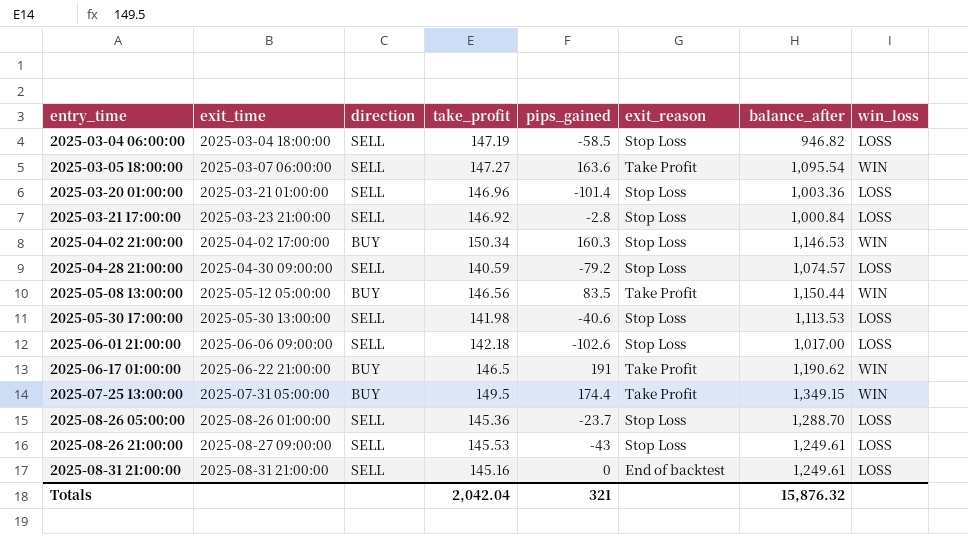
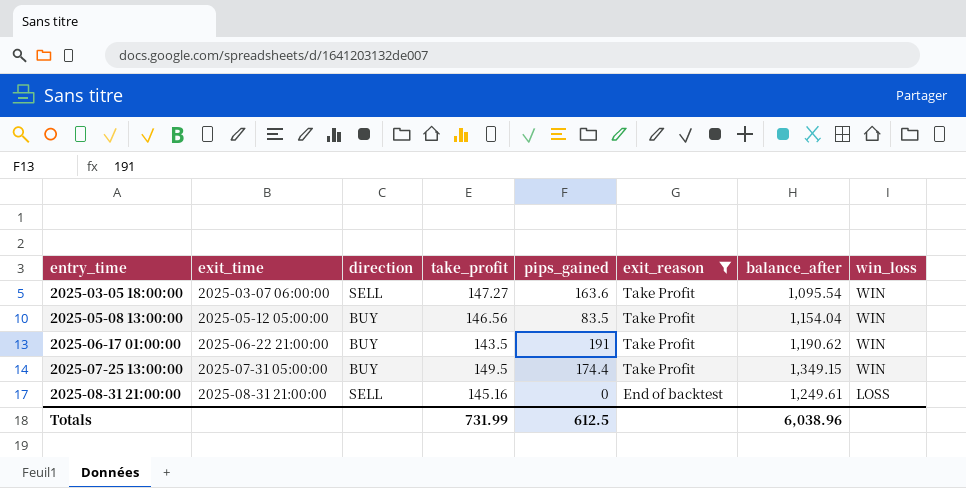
filter: none -> exit_reason != Stop Loss
2025-05-08 13:00:00 | balance_after: 1,150.44 -> 1,154.04
2025-06-17 01:00:00 | take_profit: 146.5 -> 143.5
Totals | take_profit: 2,042.04 -> 731.99
Totals | pips_gained: 321 -> 612.5
Totals | balance_after: 15,876.32 -> 6,038.96

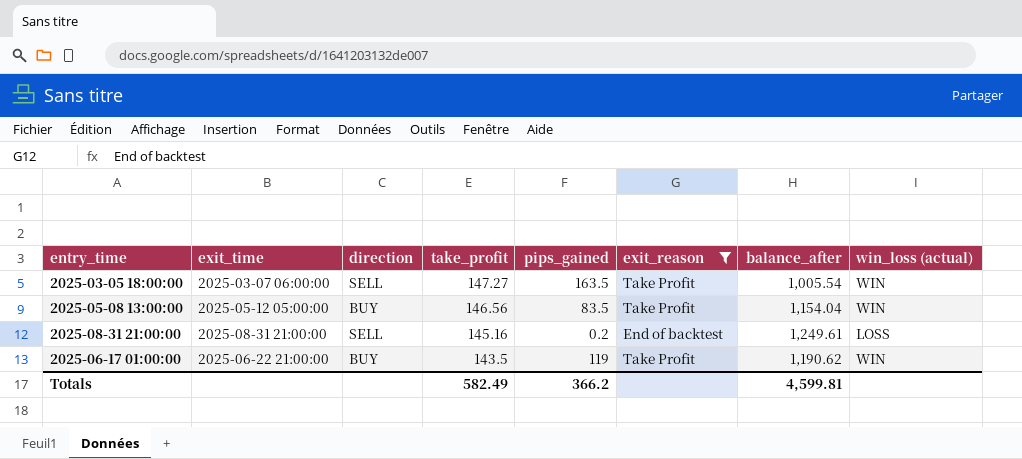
row order: entry_time ascending -> take_profit descending
column name: win_loss -> win_loss (actual)
row 2025-07-25 13:00:00: 2025-07-31 05:00:00 | BUY | 149.5 | 174.4 | Take Profit | 1,349.15 | WIN -> none
2025-03-05 18:00:00 | pips_gained: 163.6 -> 163.5
2025-03-05 18:00:00 | balance_after: 1,095.54 -> 1,005.54
2025-08-31 21:00:00 | pips_gained: 0 -> 0.2
2025-06-17 01:00:00 | pips_gained: 191 -> 119
Totals | take_profit: 731.99 -> 582.49
Totals | pips_gained: 612.5 -> 366.2
Totals | balance_after: 6,038.96 -> 4,599.81

